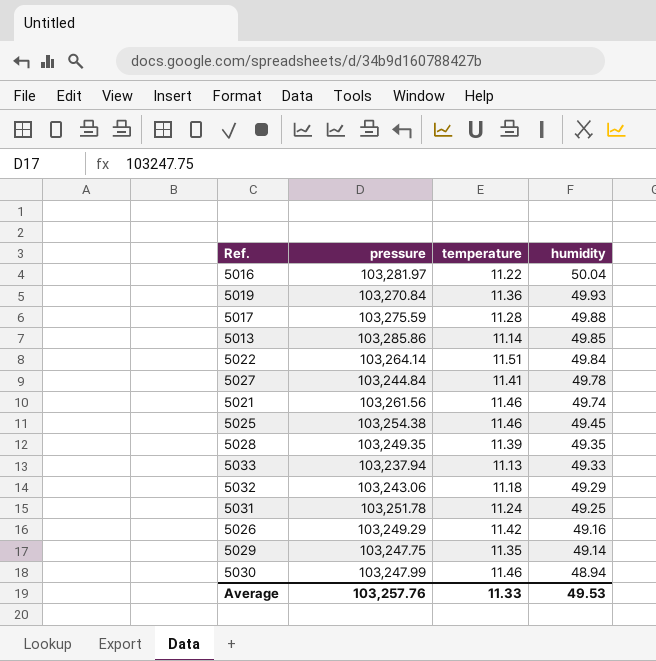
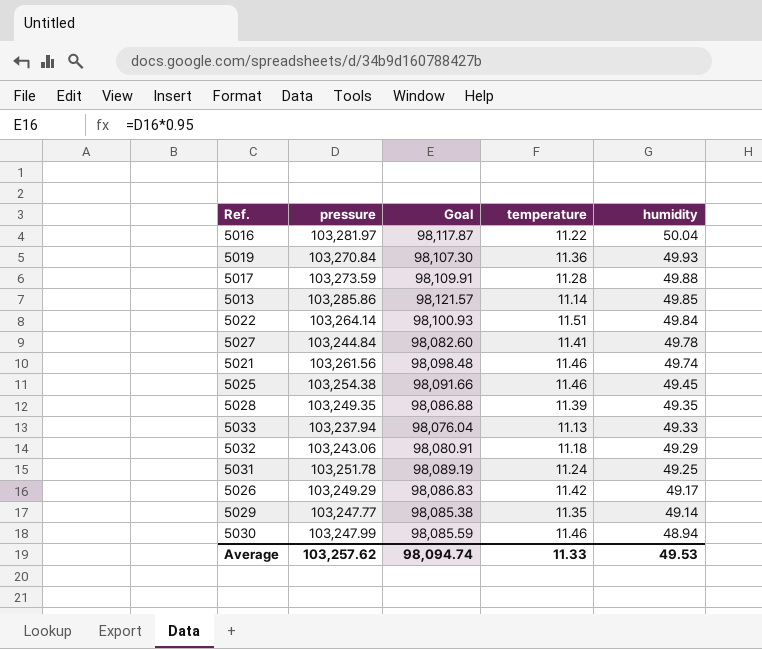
column Goal | formula: none -> [pressure] * 0.95
5017 | pressure: 103,275.59 -> 103,273.59
5026 | humidity: 49.16 -> 49.17
5029 | pressure: 103,247.75 -> 103,247.77
Average | pressure: 103,257.76 -> 103,257.62

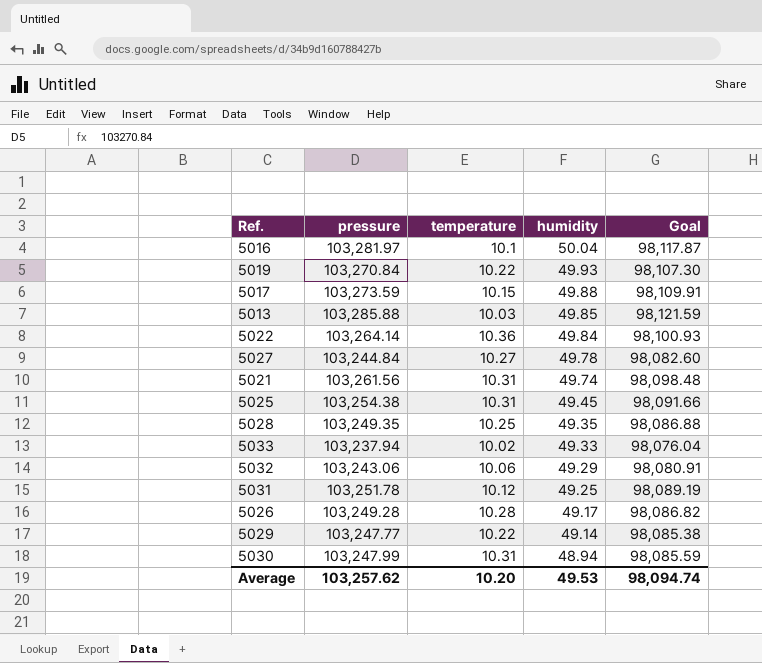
column Goal | position: 3 -> 5
5016 | temperature: 11.22 -> 10.1
5019 | temperature: 11.36 -> 10.22
5017 | temperature: 11.28 -> 10.15
5013 | pressure: 103,285.86 -> 103,285.88
5013 | temperature: 11.14 -> 10.03
5013 | Goal: 98,121.57 -> 98,121.59
5022 | temperature: 11.51 -> 10.36
5027 | temperature: 11.41 -> 10.27
5021 | temperature: 11.46 -> 10.31
5025 | temperature: 11.46 -> 10.31
5028 | temperature: 11.39 -> 10.25
5033 | temperature: 11.13 -> 10.02
5032 | temperature: 11.18 -> 10.06
5031 | temperature: 11.24 -> 10.12
5026 | pressure: 103,249.29 -> 103,249.28
5026 | temperature: 11.42 -> 10.28
5026 | Goal: 98,086.83 -> 98,086.82
5029 | temperature: 11.35 -> 10.22
5030 | temperature: 11.46 -> 10.31
Average | temperature: 11.33 -> 10.20

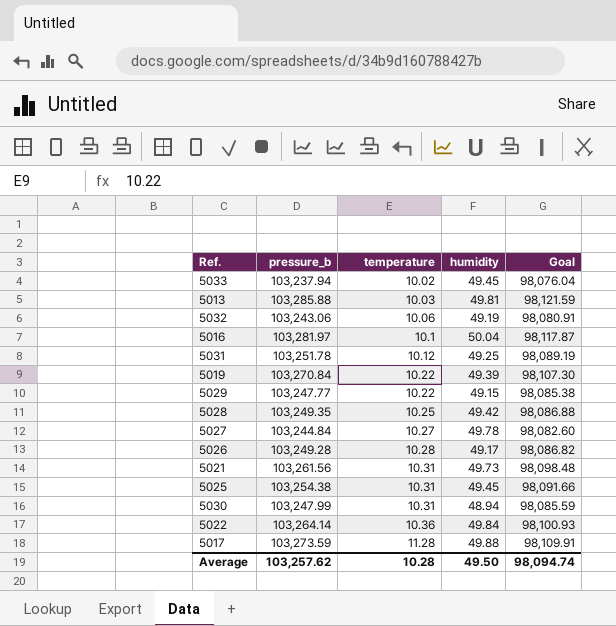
row order: humidity descending -> temperature ascending
column name: pressure -> pressure_b
5033 | humidity: 49.33 -> 49.45
5013 | humidity: 49.85 -> 49.81
5032 | humidity: 49.29 -> 49.19
5019 | humidity: 49.93 -> 49.39
5029 | humidity: 49.14 -> 49.15
5028 | humidity: 49.35 -> 49.42
5021 | humidity: 49.74 -> 49.73
5017 | temperature: 10.15 -> 11.28
Average | temperature: 10.20 -> 10.28
Average | humidity: 49.53 -> 49.50

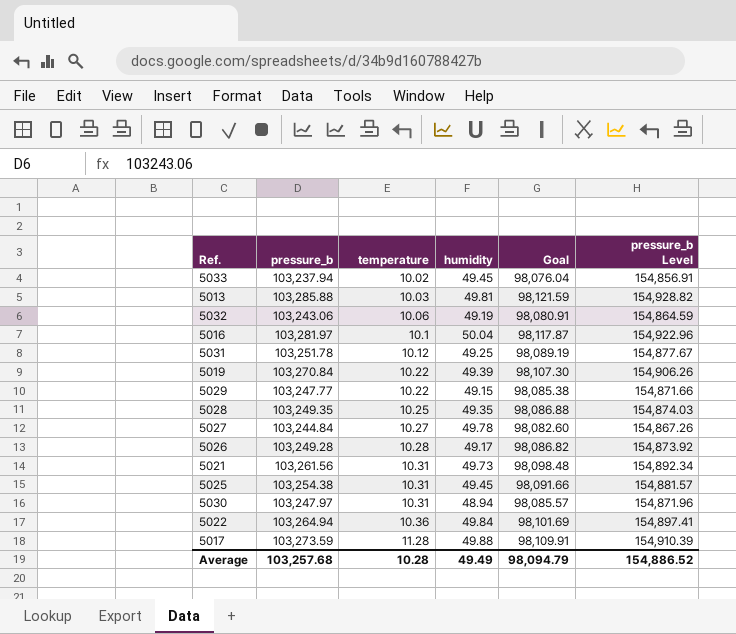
column pressure_b Level | formula: none -> [pressure_b] * 1.5
5028 | humidity: 49.42 -> 49.35
5030 | pressure_b: 103,247.99 -> 103,247.97
5030 | Goal: 98,085.59 -> 98,085.57
5022 | pressure_b: 103,264.14 -> 103,264.94
5022 | Goal: 98,100.93 -> 98,101.69
Average | pressure_b: 103,257.62 -> 103,257.68
Average | humidity: 49.50 -> 49.49
Average | Goal: 98,094.74 -> 98,094.79

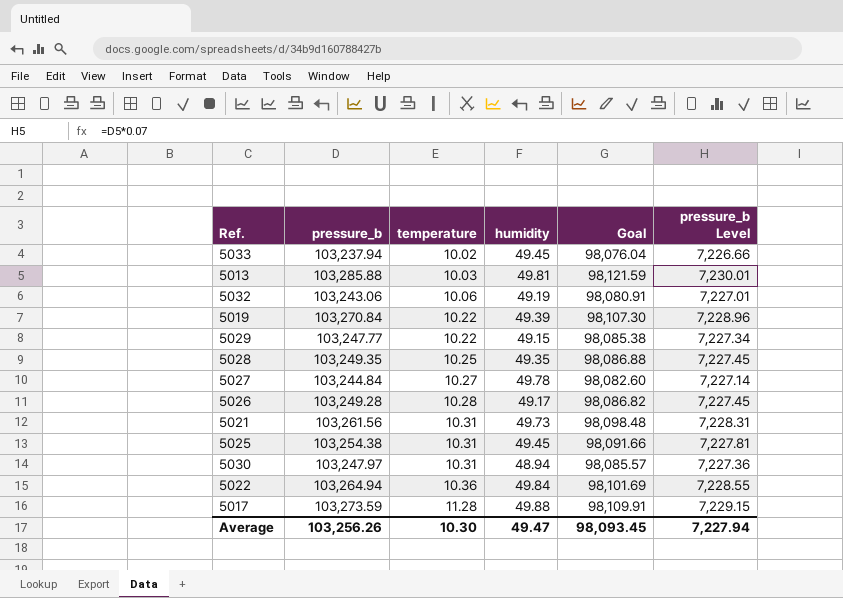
column pressure_b Level | formula: [pressure_b] * 1.5 -> [pressure_b] * 0.07
row 5016: 103,281.97 | 10.1 | 50.04 | 98,117.87 | 154,922.96 -> none
row 5031: 103,251.78 | 10.12 | 49.25 | 98,089.19 | 154,877.67 -> none
Average | pressure_b: 103,257.68 -> 103,256.26
Average | temperature: 10.28 -> 10.30
Average | humidity: 49.49 -> 49.47
Average | Goal: 98,094.79 -> 98,093.45
Average | pressure_b Level: 154,886.52 -> 7,227.94

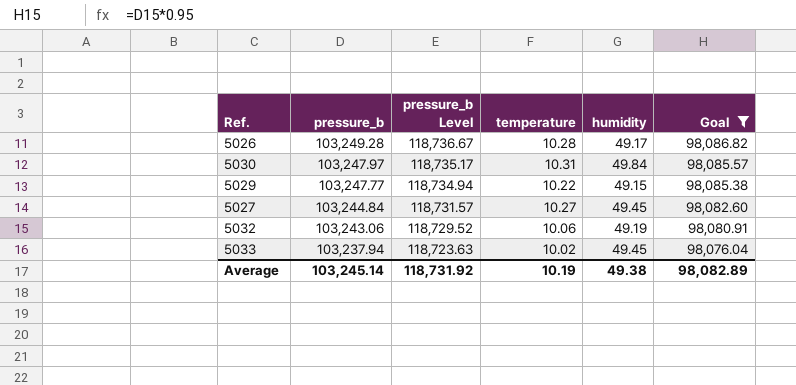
filter: none -> Goal <= 98,086.82
row order: temperature ascending -> pressure_b descending
column pressure_b Level | formula: [pressure_b] * 0.07 -> [pressure_b] * 1.15
column pressure_b Level | position: 6 -> 3
5030 | humidity: 48.94 -> 49.84
5027 | humidity: 49.78 -> 49.45
Average | pressure_b: 103,256.26 -> 103,245.14
Average | pressure_b Level: 7,227.94 -> 118,731.92
Average | temperature: 10.30 -> 10.19
Average | humidity: 49.47 -> 49.38
Average | Goal: 98,093.45 -> 98,082.89

